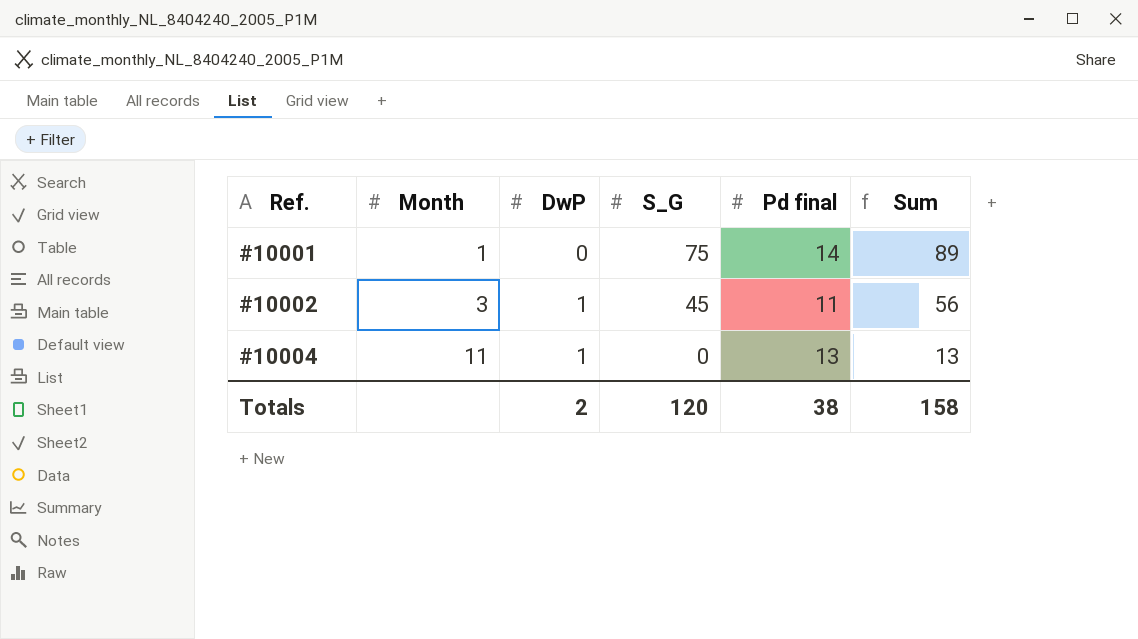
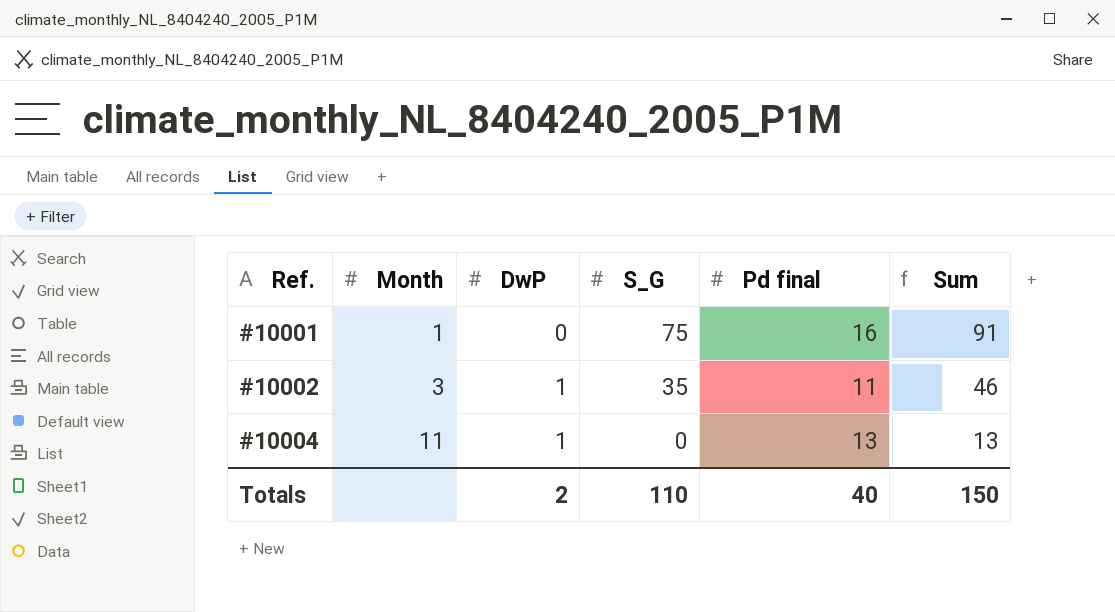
#10001 | Pd final: 14 -> 16
#10001 | Sum: 89 -> 91
#10002 | S_G: 45 -> 35
#10002 | Sum: 56 -> 46
Totals | S_G: 120 -> 110
Totals | Pd final: 38 -> 40
Totals | Sum: 158 -> 150

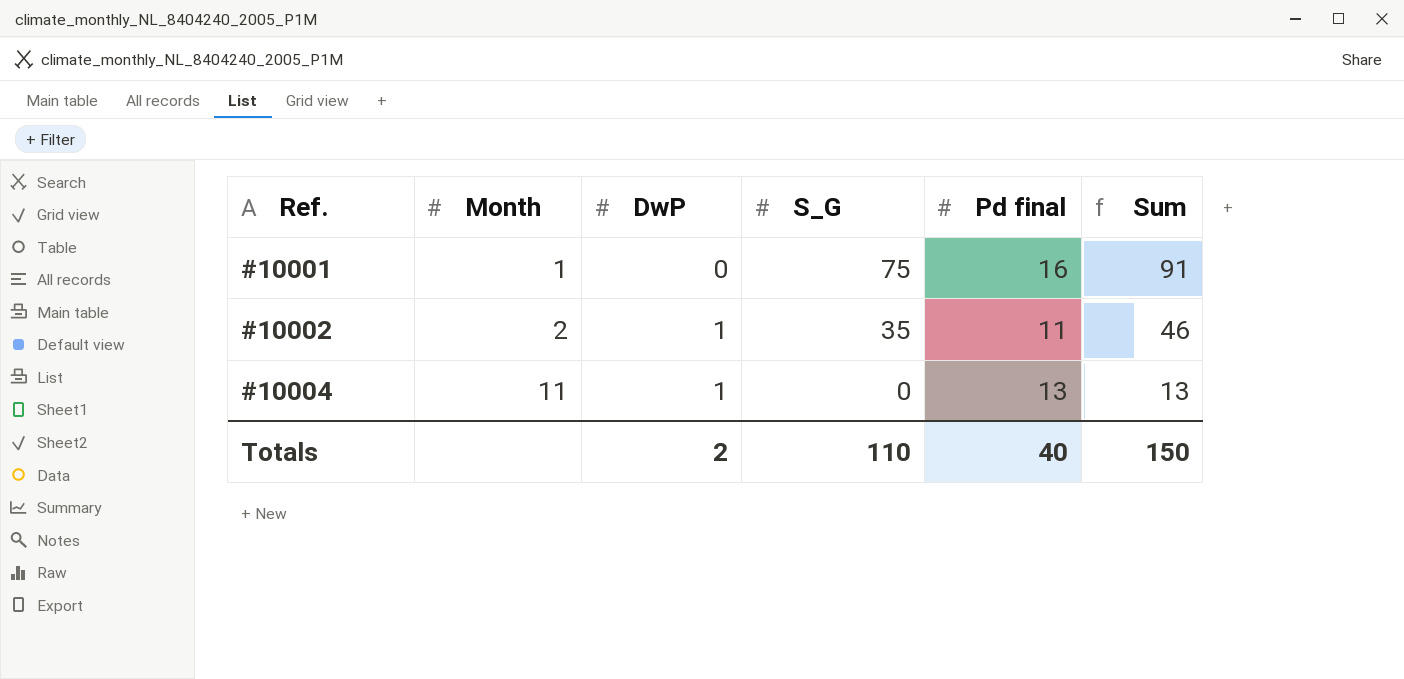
#10002 | Month: 3 -> 2

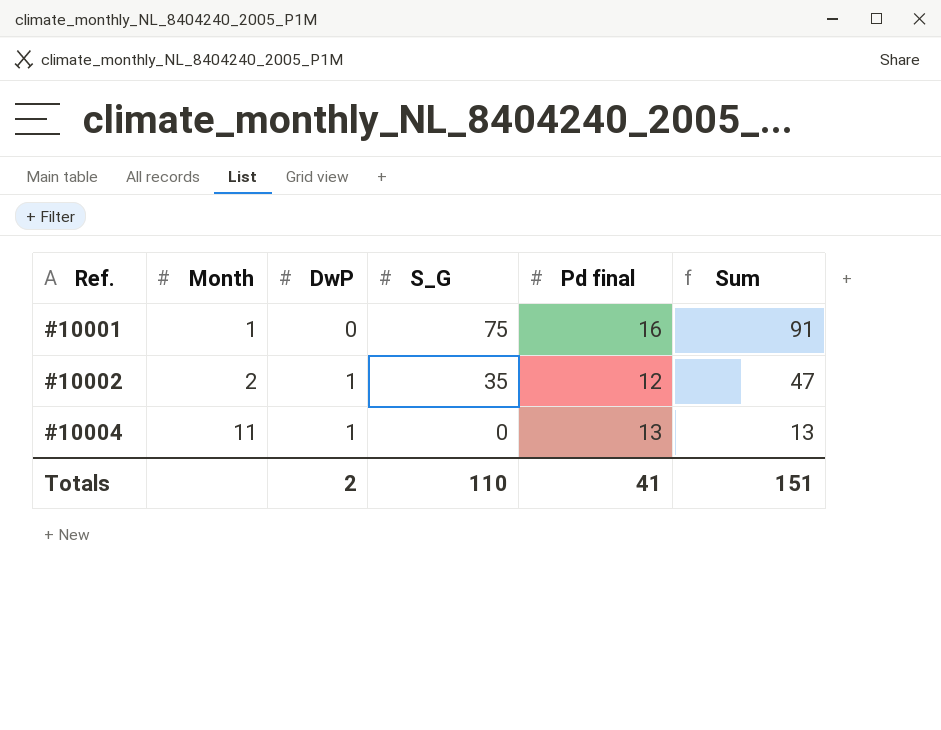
#10002 | Pd final: 11 -> 12
#10002 | Sum: 46 -> 47
Totals | Pd final: 40 -> 41
Totals | Sum: 150 -> 151

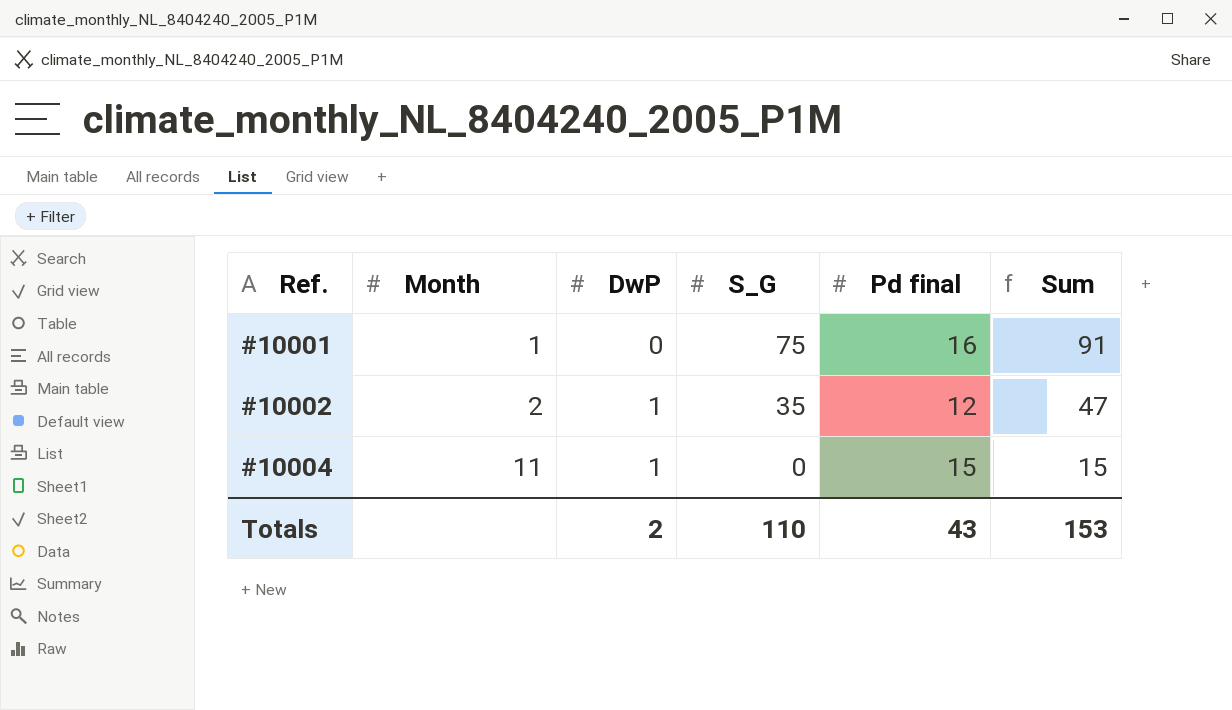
#10004 | Pd final: 13 -> 15
#10004 | Sum: 13 -> 15
Totals | Pd final: 41 -> 43
Totals | Sum: 151 -> 153

